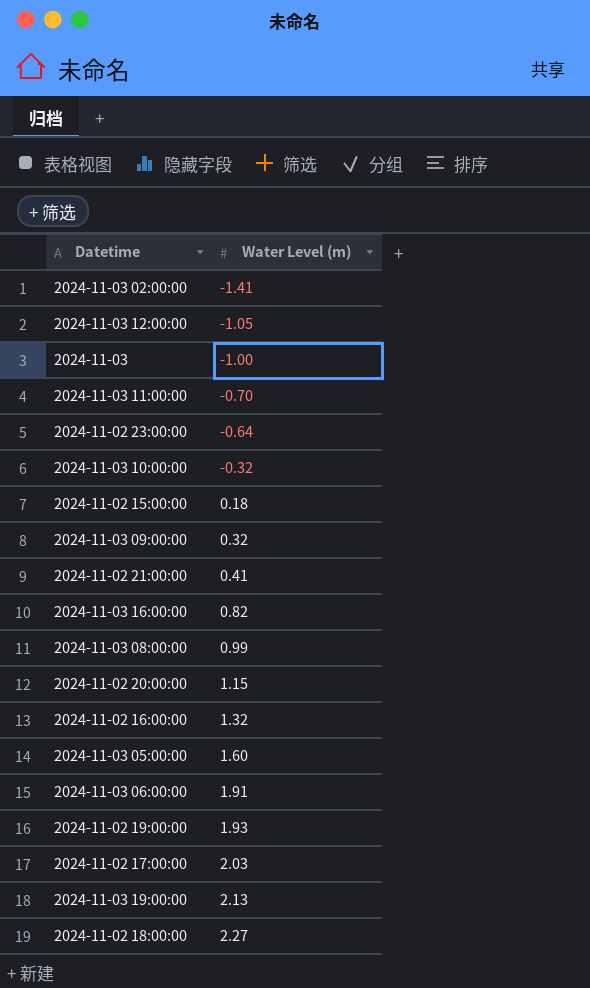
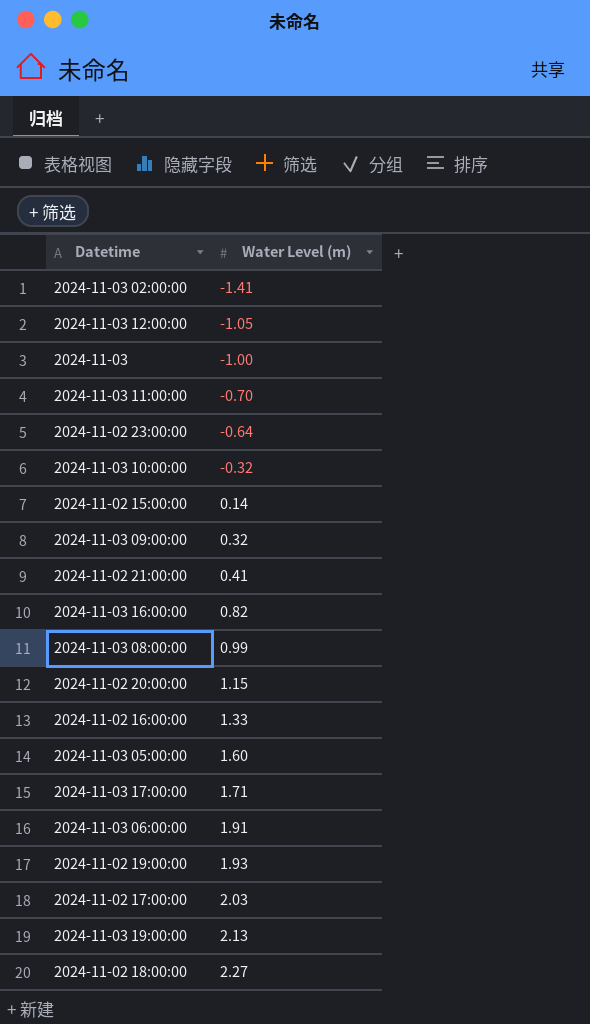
2024-11-02 15:00:00 | Water Level (m): 0.18 -> 0.14
2024-11-02 16:00:00 | Water Level (m): 1.32 -> 1.33
row 2024-11-03 17:00:00: none -> 1.71

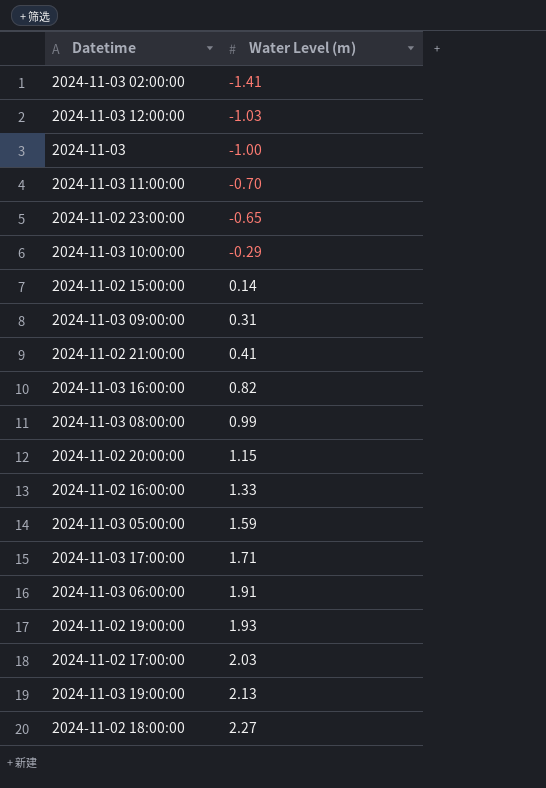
2024-11-03 12:00:00 | Water Level (m): -1.05 -> -1.03
2024-11-02 23:00:00 | Water Level (m): -0.64 -> -0.65
2024-11-03 10:00:00 | Water Level (m): -0.32 -> -0.29
2024-11-03 09:00:00 | Water Level (m): 0.32 -> 0.31
2024-11-03 05:00:00 | Water Level (m): 1.60 -> 1.59

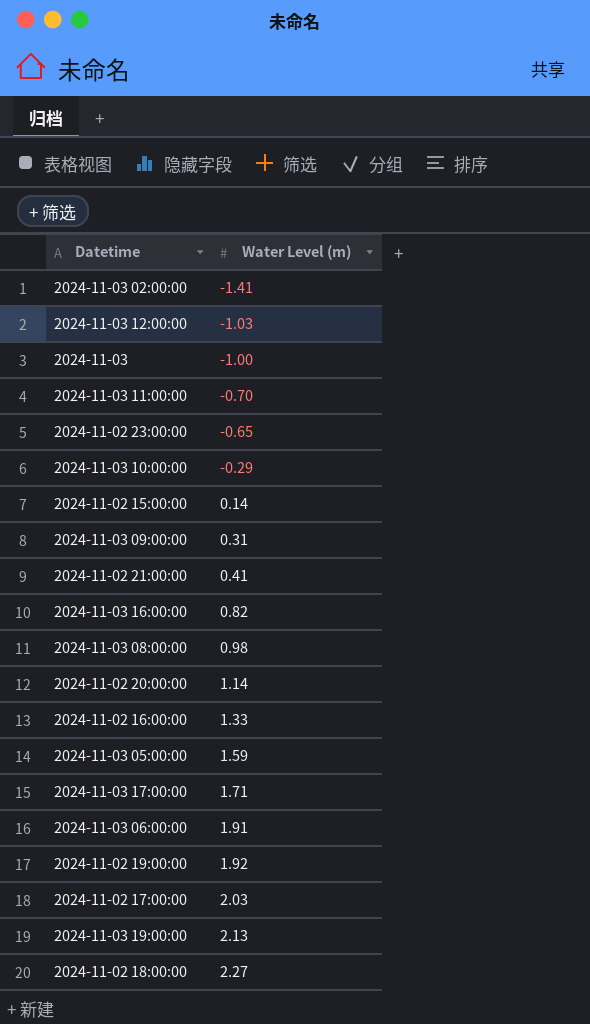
2024-11-03 08:00:00 | Water Level (m): 0.99 -> 0.98
2024-11-02 20:00:00 | Water Level (m): 1.15 -> 1.14
2024-11-02 19:00:00 | Water Level (m): 1.93 -> 1.92

